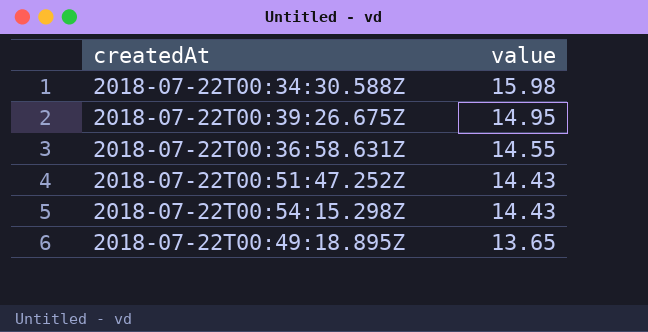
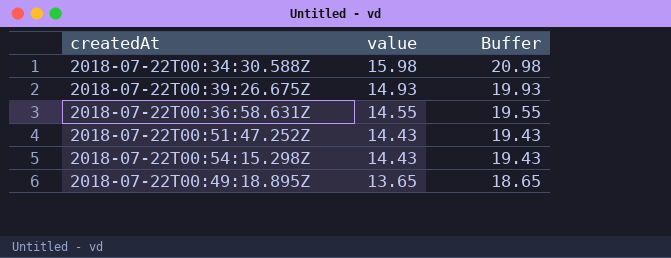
column Buffer | formula: none -> [value] + 5
2018-07-22T00:39:26.675Z | value: 14.95 -> 14.93

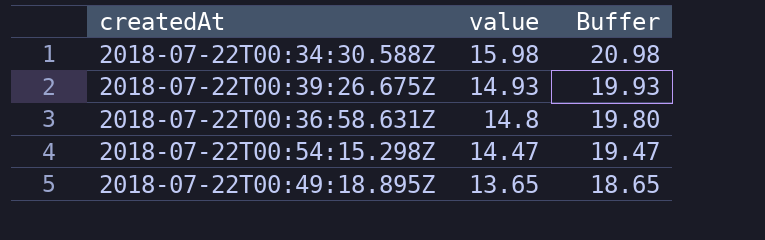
row 2018-07-22T00:51:47.252Z: 14.43 | 19.43 -> none
2018-07-22T00:36:58.631Z | value: 14.55 -> 14.8
2018-07-22T00:36:58.631Z | Buffer: 19.55 -> 19.80
2018-07-22T00:54:15.298Z | value: 14.43 -> 14.47
2018-07-22T00:54:15.298Z | Buffer: 19.43 -> 19.47

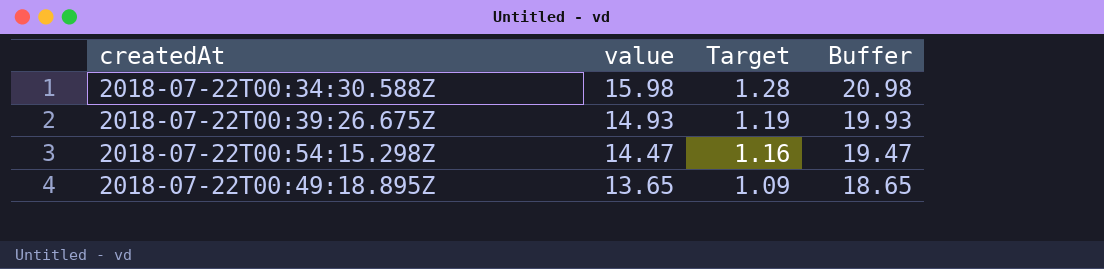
column Target | formula: none -> [value] * 0.08
row 2018-07-22T00:36:58.631Z: 14.8 | 19.80 -> none

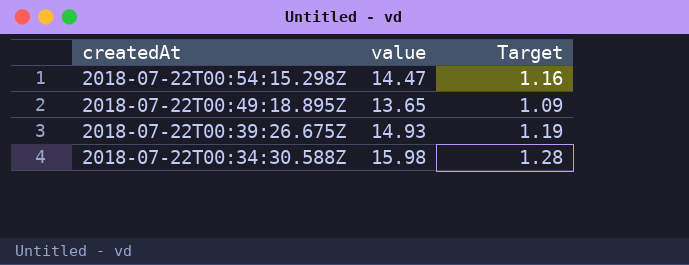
row order: value descending -> createdAt descending
column Buffer | formula: [value] + 5 -> none

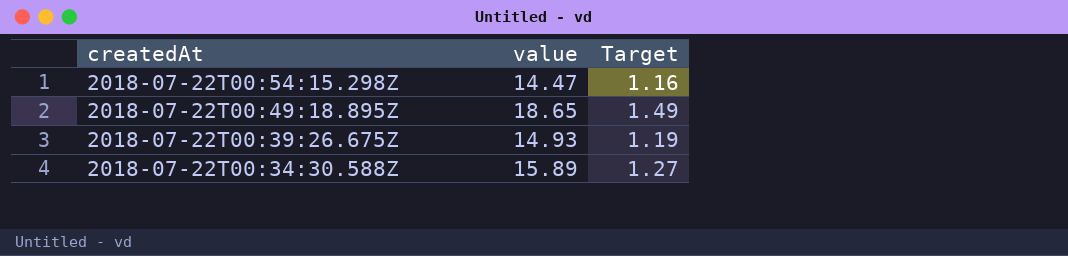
2018-07-22T00:49:18.895Z | value: 13.65 -> 18.65
2018-07-22T00:49:18.895Z | Target: 1.09 -> 1.49
2018-07-22T00:34:30.588Z | value: 15.98 -> 15.89
2018-07-22T00:34:30.588Z | Target: 1.28 -> 1.27

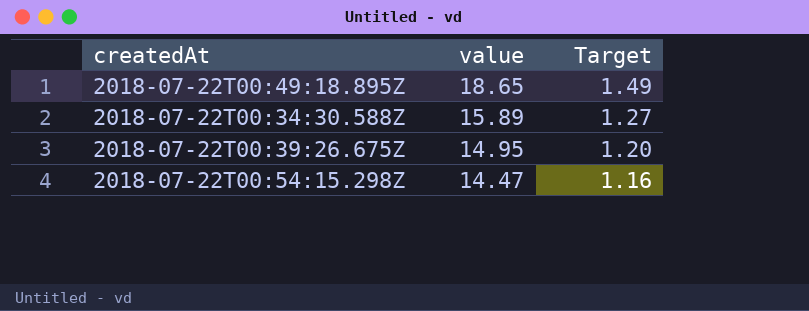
row order: createdAt descending -> value descending
2018-07-22T00:39:26.675Z | value: 14.93 -> 14.95
2018-07-22T00:39:26.675Z | Target: 1.19 -> 1.20

